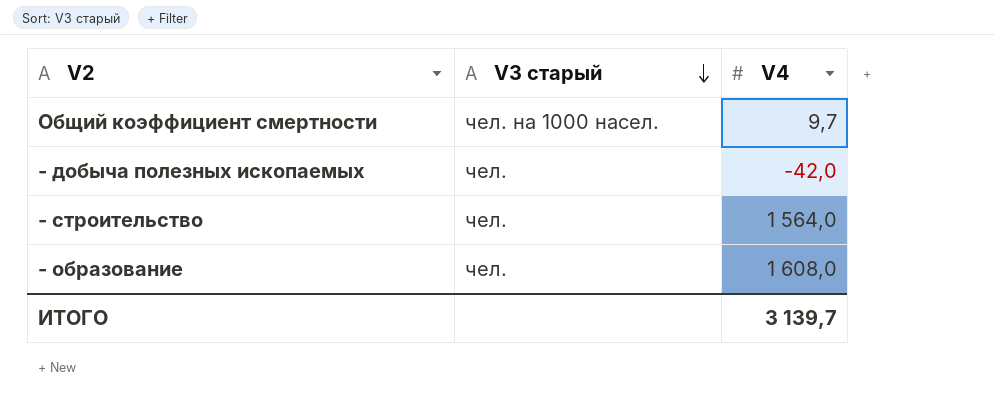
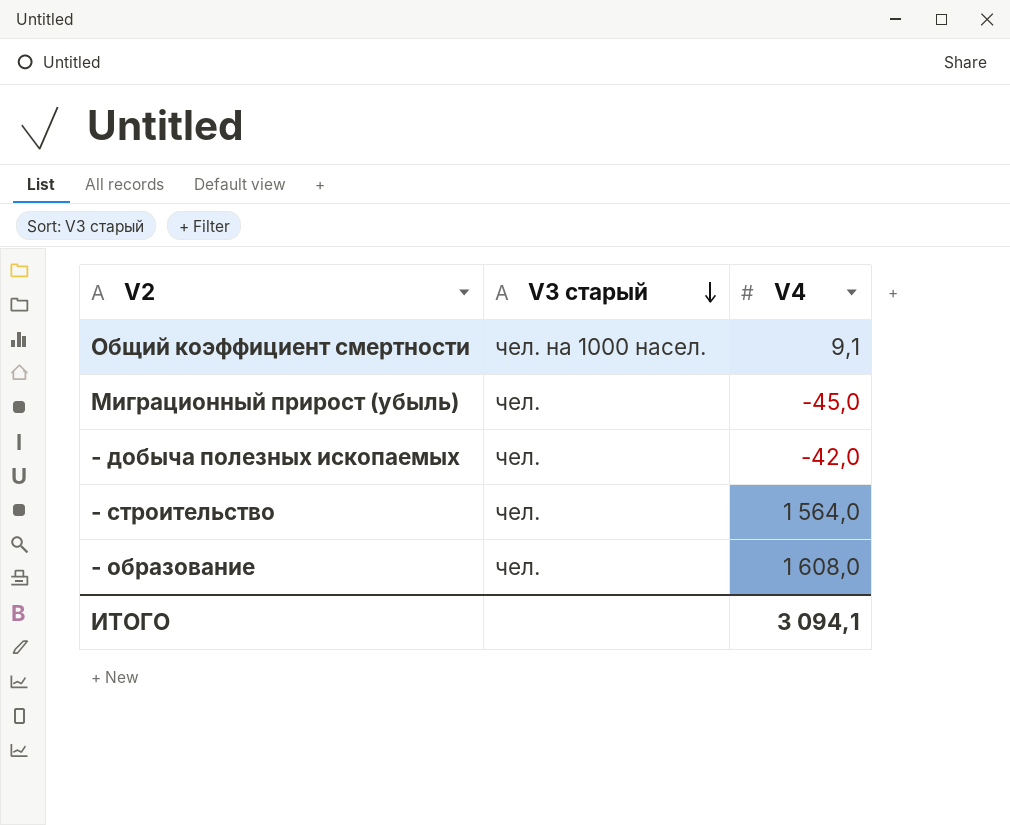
Общий коэффициент смертности | V4: 9,7 -> 9,1
row Миграционный прирост (убыль): none -> чел. | -45,0
ИТОГО | V4: 3 139,7 -> 3 094,1

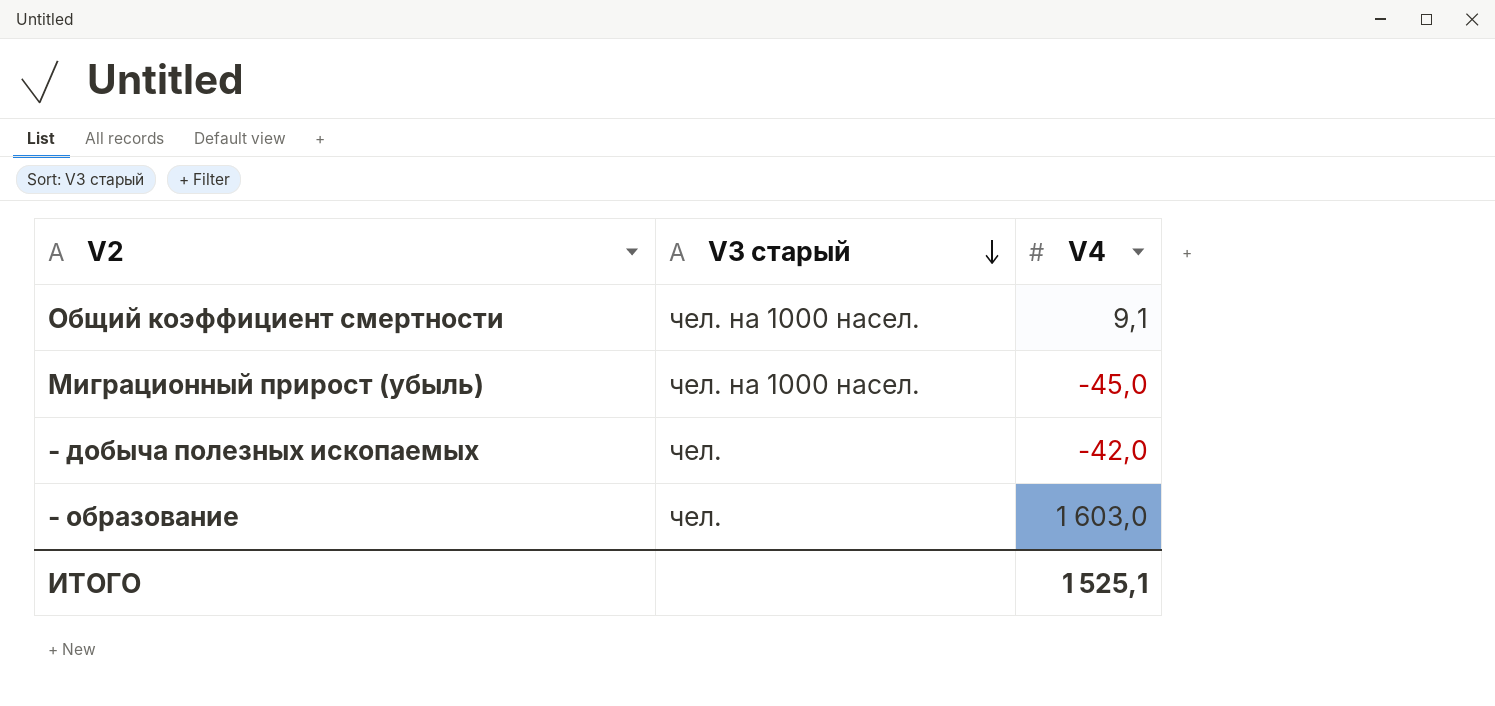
row - строительство: чел. | 1 564,0 -> none
Миграционный прирост (убыль) | V3 старый: чел. -> чел. на 1000 насел.
- образование | V4: 1 608,0 -> 1 603,0
ИТОГО | V4: 3 094,1 -> 1 525,1

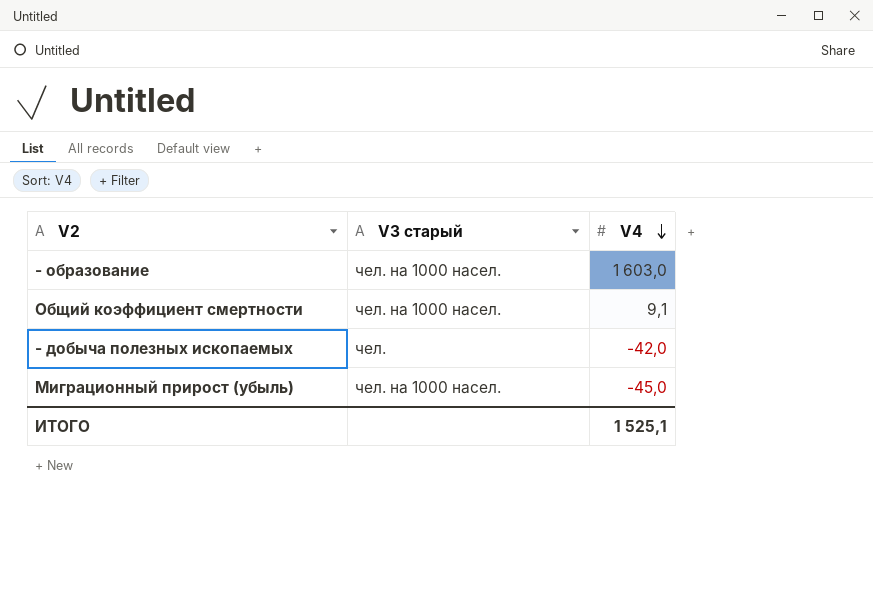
row order: V3 старый descending -> V4 descending
- образование | V3 старый: чел. -> чел. на 1000 насел.

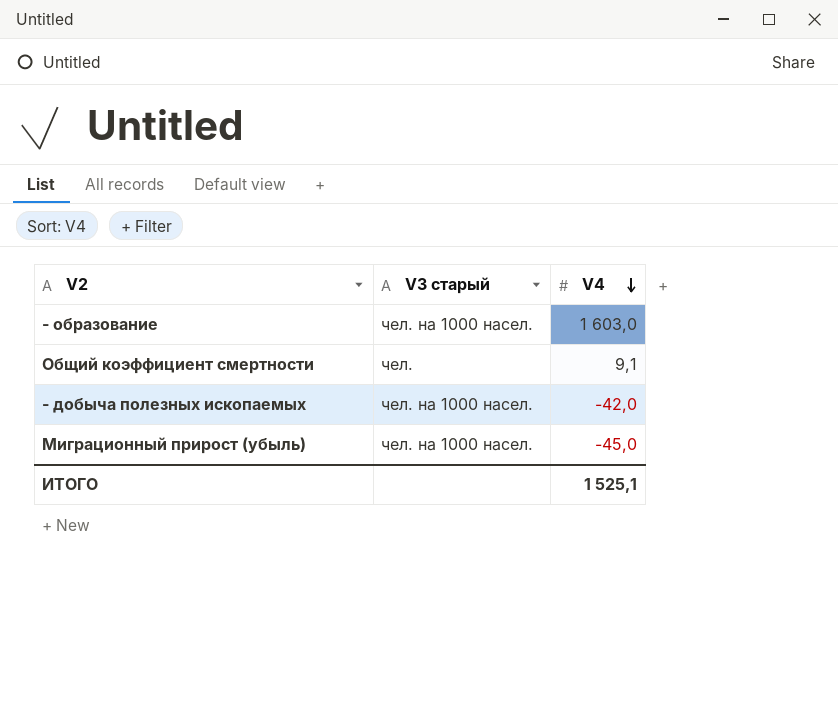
Общий коэффициент смертности | V3 старый: чел. на 1000 насел. -> чел.
- добыча полезных ископаемых | V3 старый: чел. -> чел. на 1000 насел.

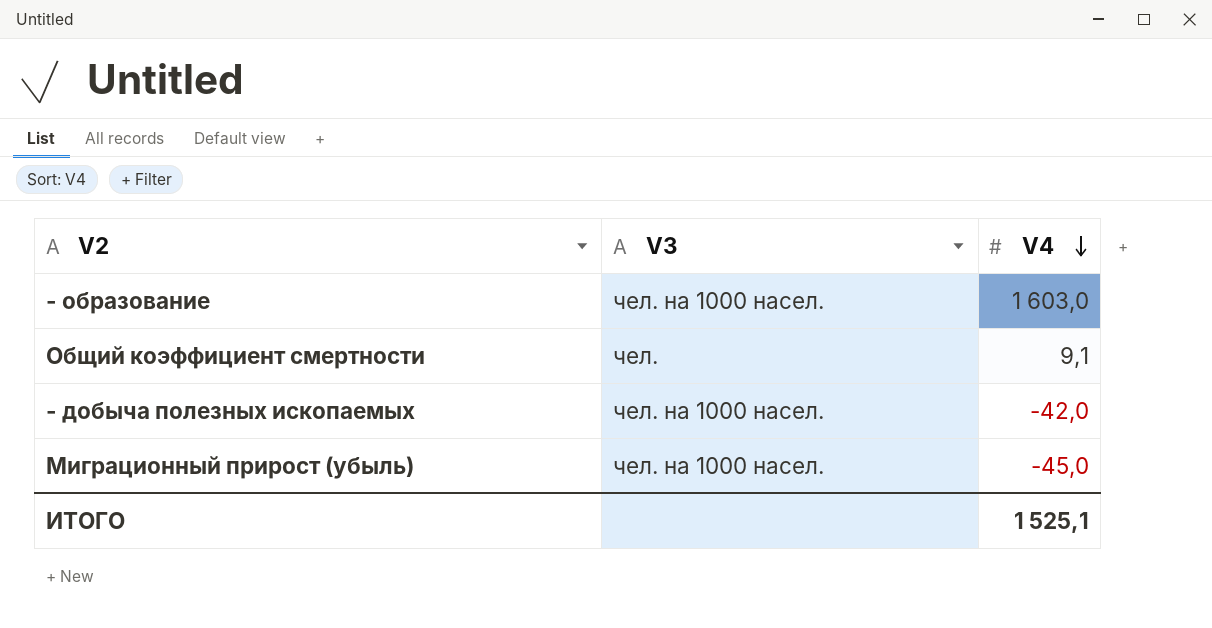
column name: V3 старый -> V3

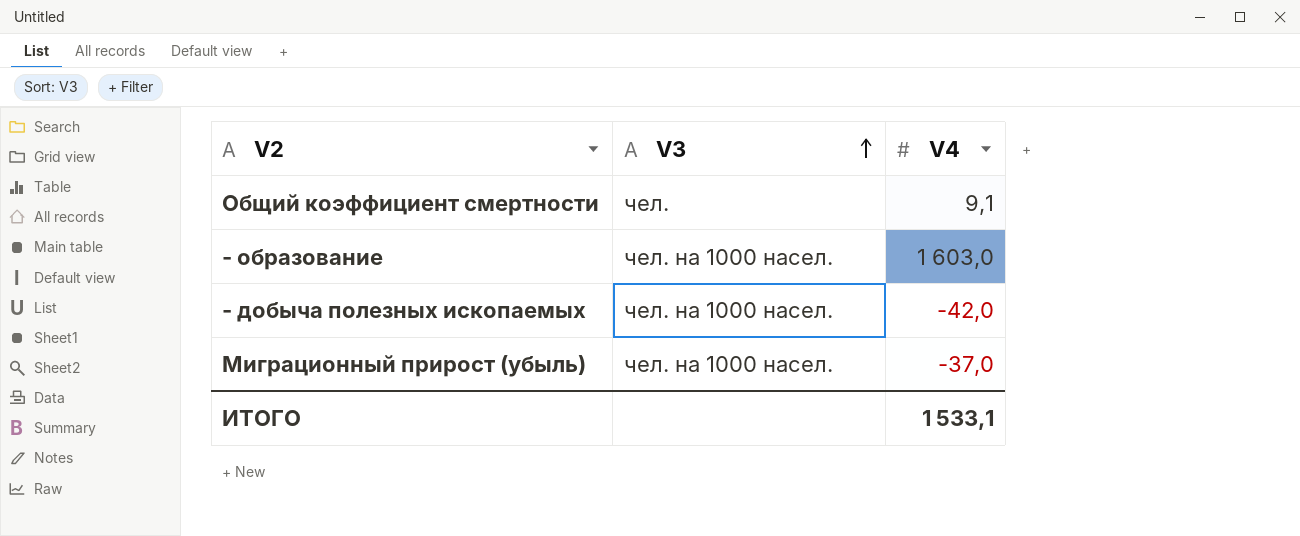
row order: V4 descending -> V3 ascending
Миграционный прирост (убыль) | V4: -45,0 -> -37,0
ИТОГО | V4: 1 525,1 -> 1 533,1

